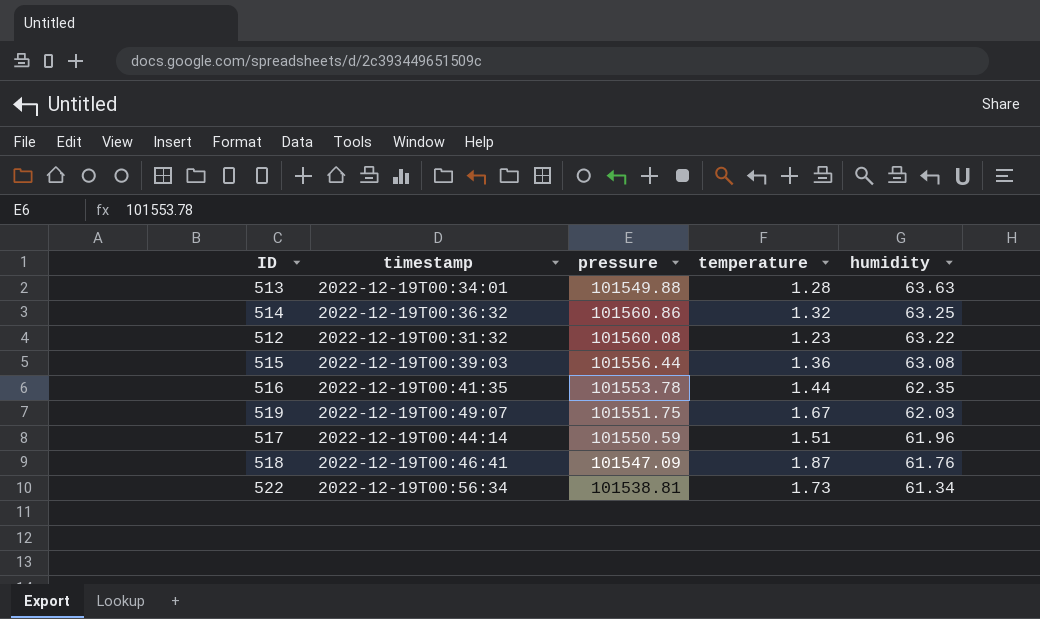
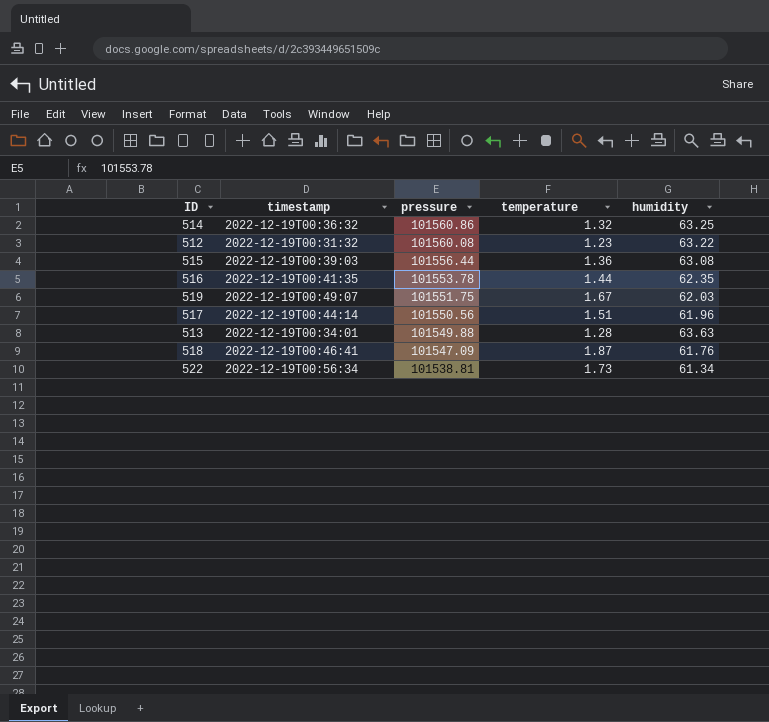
row order: humidity descending -> pressure descending
517 | pressure: 101550.59 -> 101550.56

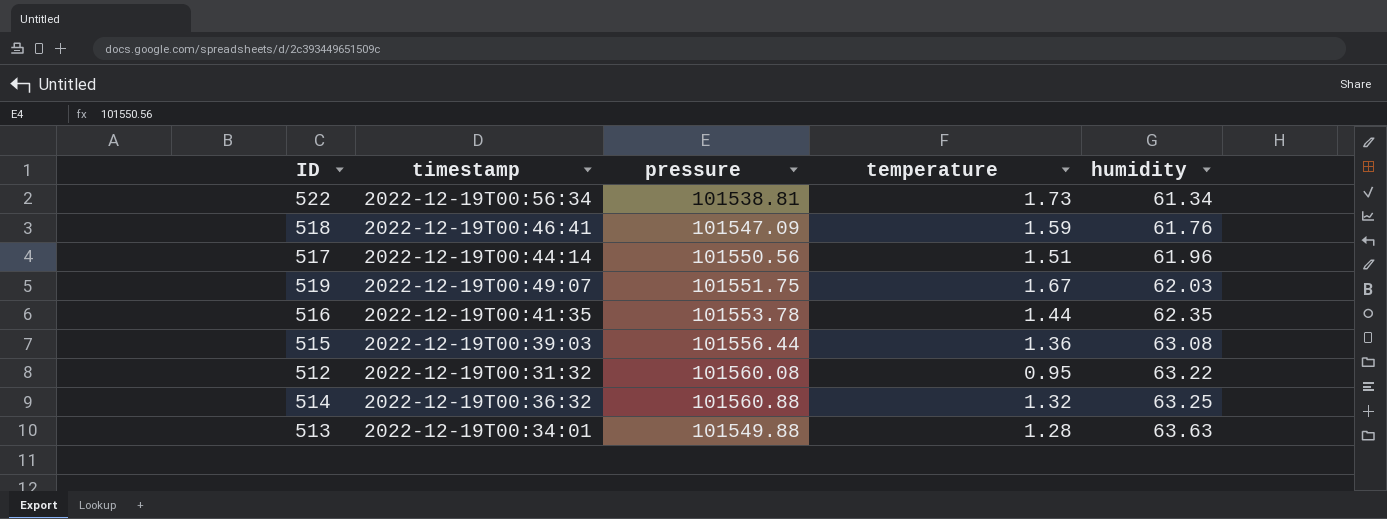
row order: pressure descending -> humidity ascending
518 | temperature: 1.87 -> 1.59
512 | temperature: 1.23 -> 0.95
514 | pressure: 101560.86 -> 101560.88

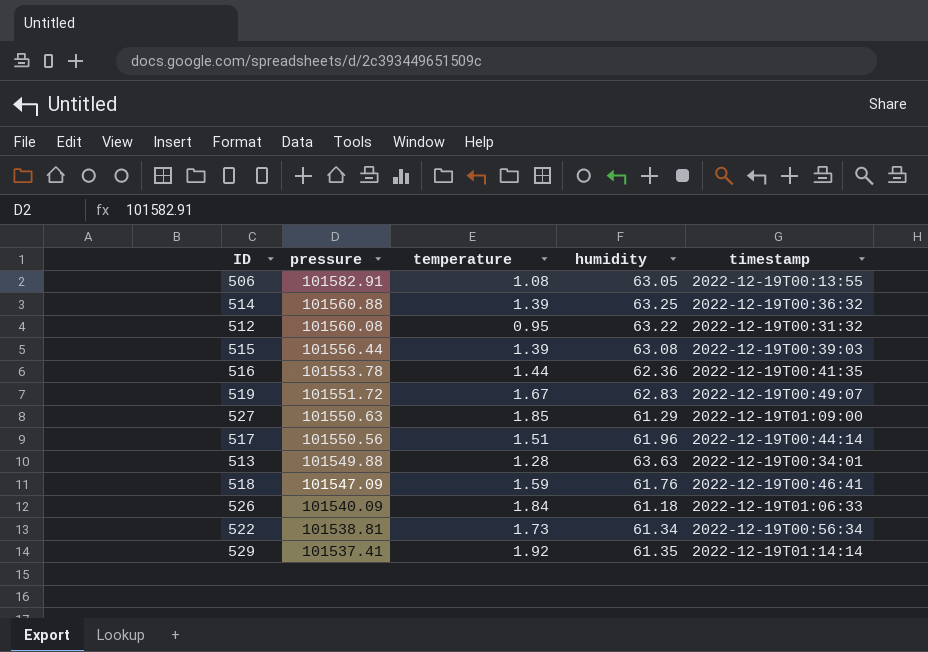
row order: humidity ascending -> pressure descending
column timestamp | position: 2 -> 5
row 506: none -> 101582.91 | 1.08 | 63.05 | 2022-12-19T00:13:55
514 | temperature: 1.32 -> 1.39
515 | temperature: 1.36 -> 1.39
516 | humidity: 62.35 -> 62.36
519 | pressure: 101551.75 -> 101551.72
519 | humidity: 62.03 -> 62.83
row 527: none -> 101550.63 | 1.85 | 61.29 | 2022-12-19T01:09:00
row 526: none -> 101540.09 | 1.84 | 61.18 | 2022-12-19T01:06:33
row 529: none -> 101537.41 | 1.92 | 61.35 | 2022-12-19T01:14:14

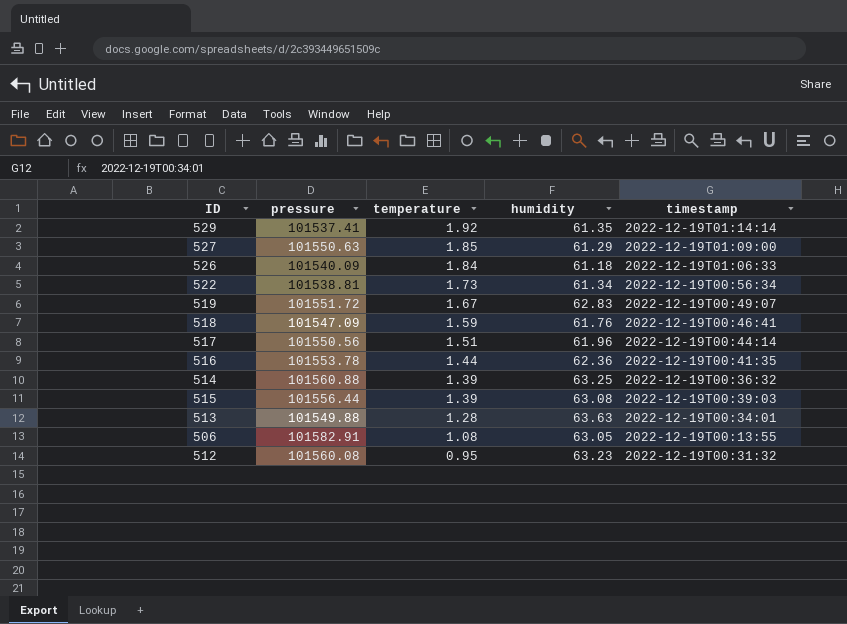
row order: pressure descending -> temperature descending
512 | humidity: 63.22 -> 63.23

